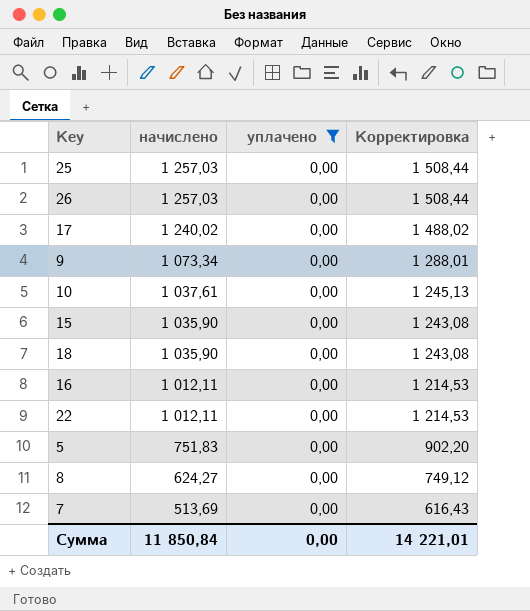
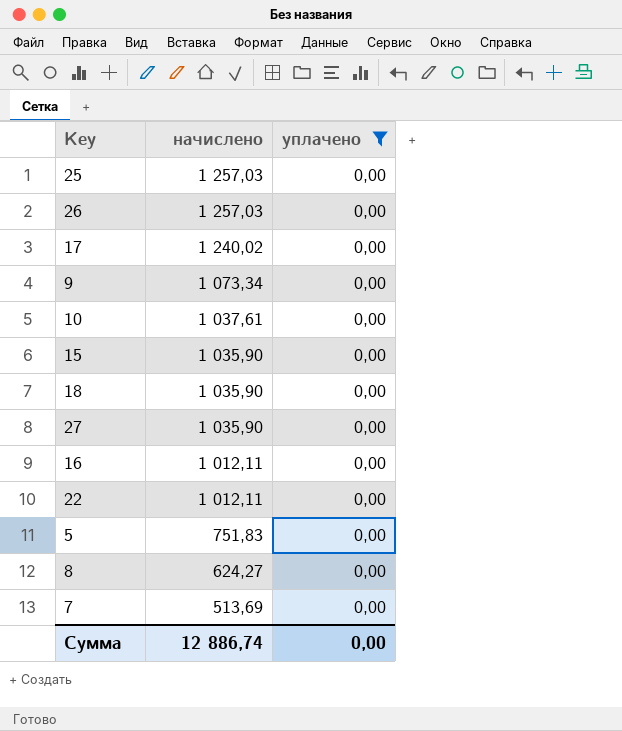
column Корректировка | formula: [начислено] * 1,2 -> none
row 27: none -> 1 035,90 | 0,00
Сумма | начислено: 11 850,84 -> 12 886,74

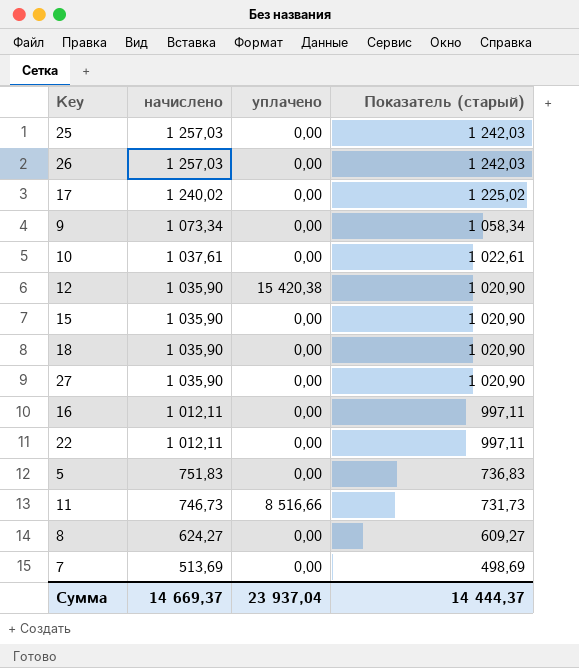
filter: уплачено = 0,00 -> none
column Показатель (старый) | formula: none -> [начислено] - 15
Сумма | начислено: 12 886,74 -> 14 669,37
Сумма | уплачено: 0,00 -> 23 937,04

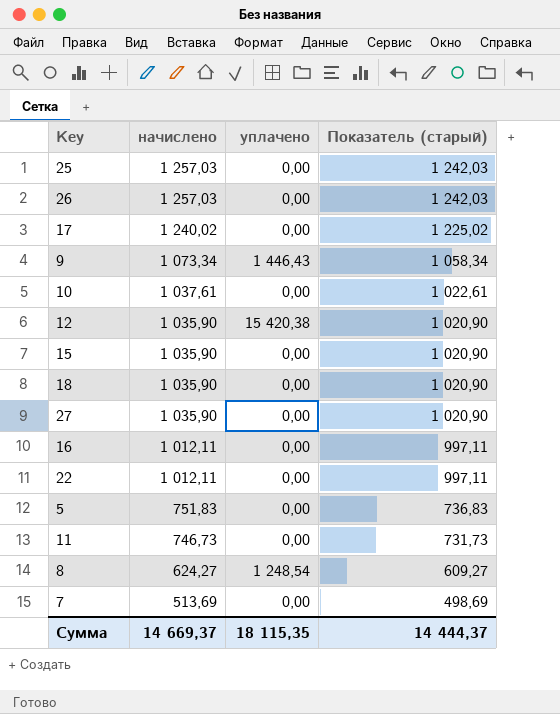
9 | уплачено: 0,00 -> 1 446,43
11 | уплачено: 8 516,66 -> 0,00
8 | уплачено: 0,00 -> 1 248,54
Сумма | уплачено: 23 937,04 -> 18 115,35

